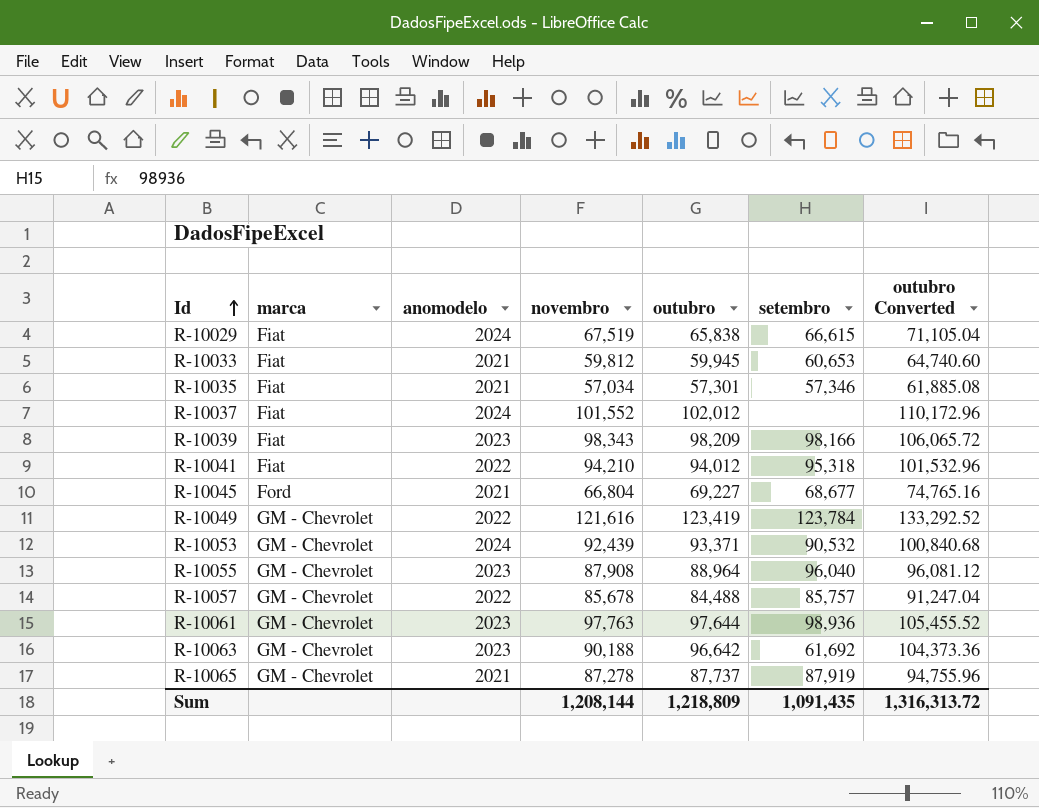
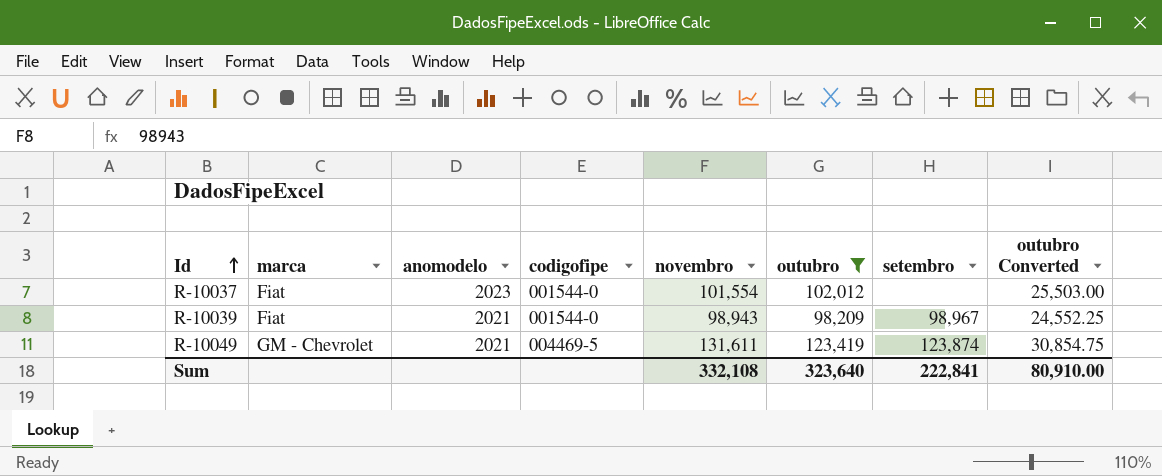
filter: none -> outubro >= 98,209
column codigofipe | position: none -> 4
column outubro Converted | formula: [outubro] * 1.08 -> [outubro] * 0.25
R-10037 | anomodelo: 2024 -> 2023
R-10037 | novembro: 101,552 -> 101,554
R-10039 | anomodelo: 2023 -> 2021
R-10039 | novembro: 98,343 -> 98,943
R-10039 | setembro: 98,166 -> 98,967
R-10049 | anomodelo: 2022 -> 2021
R-10049 | novembro: 121,616 -> 131,611
R-10049 | setembro: 123,784 -> 123,874
Sum | novembro: 1,208,144 -> 332,108
Sum | outubro: 1,218,809 -> 323,640
Sum | setembro: 1,091,435 -> 222,841
Sum | outubro Converted: 1,316,313.72 -> 80,910.00

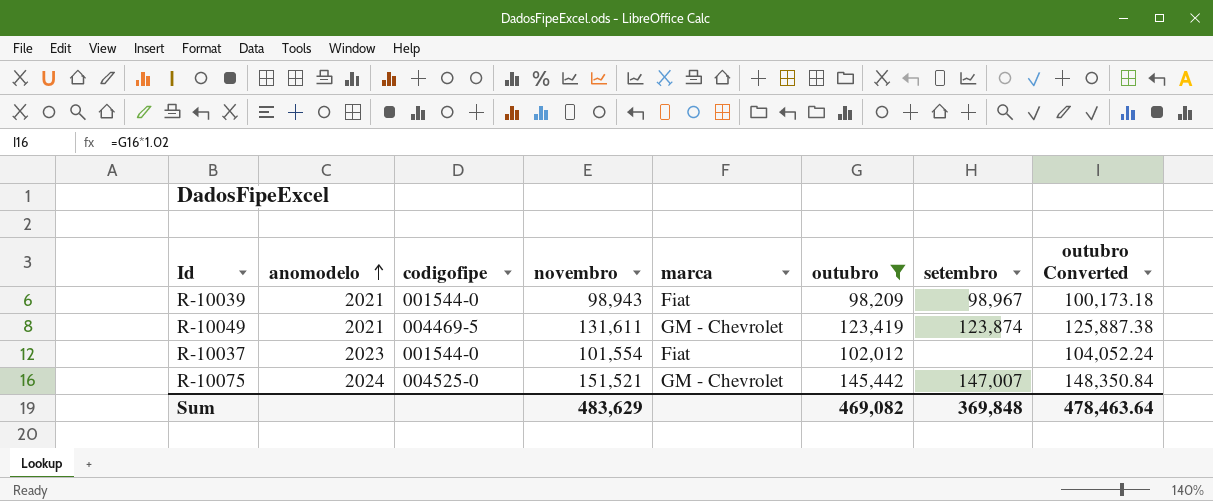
row order: Id ascending -> anomodelo ascending
column marca | position: 2 -> 5
column outubro Converted | formula: [outubro] * 0.25 -> [outubro] * 1.02
row R-10075: none -> 2024 | 004525-0 | 151,521 | GM - Chevrolet | 145,442 | 147,007 | 148,350.84
Sum | novembro: 332,108 -> 483,629
Sum | outubro: 323,640 -> 469,082
Sum | setembro: 222,841 -> 369,848
Sum | outubro Converted: 80,910.00 -> 478,463.64

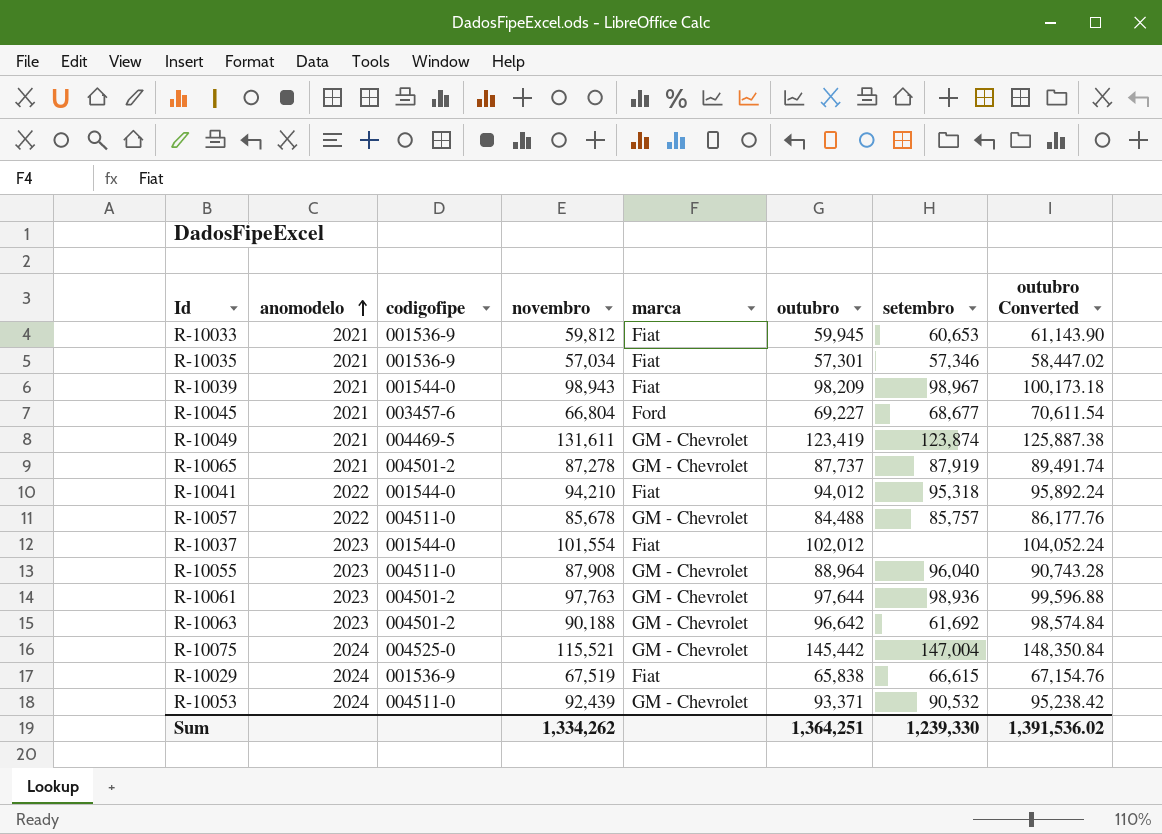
filter: outubro >= 98,209 -> none
R-10075 | novembro: 151,521 -> 115,521
R-10075 | setembro: 147,007 -> 147,004
Sum | novembro: 483,629 -> 1,334,262
Sum | outubro: 469,082 -> 1,364,251
Sum | setembro: 369,848 -> 1,239,330
Sum | outubro Converted: 478,463.64 -> 1,391,536.02

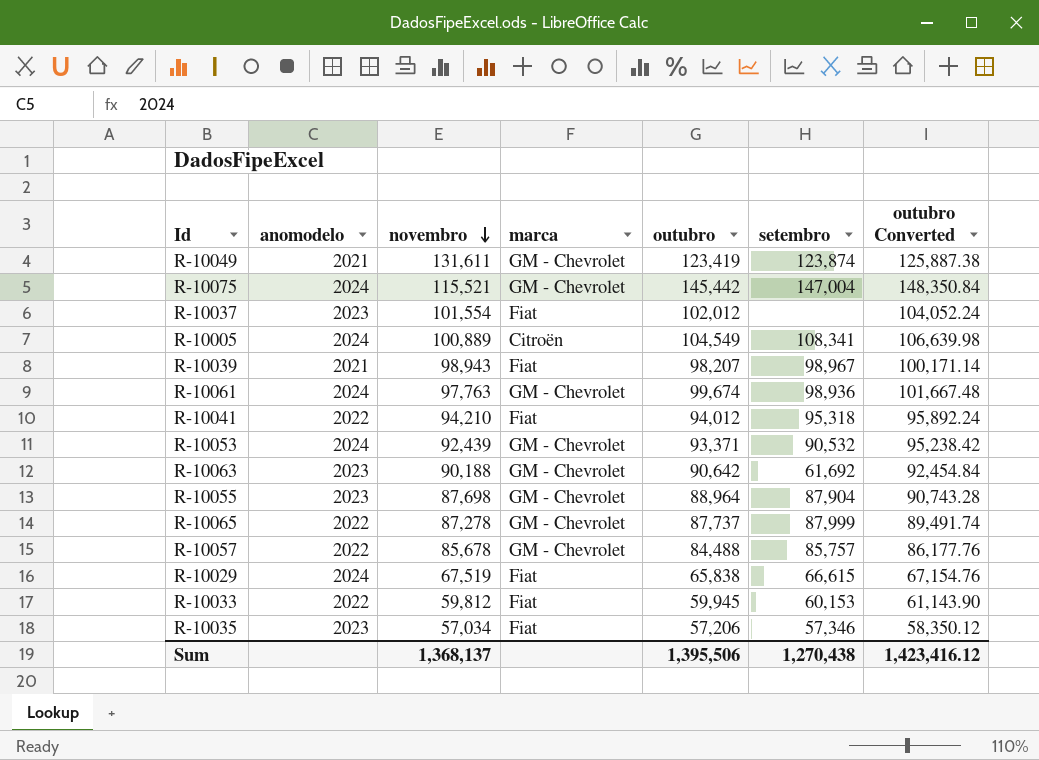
row order: anomodelo ascending -> novembro descending
column codigofipe | position: 3 -> none
row R-10045: 2021 | 003457-6 | 66,804 | Ford | 69,227 | 68,677 | 70,611.54 -> none
row R-10005: none -> 2024 | 100,889 | Citroën | 104,549 | 108,341 | 106,639.98
R-10039 | outubro: 98,209 -> 98,207
R-10039 | outubro Converted: 100,173.18 -> 100,171.14
R-10061 | anomodelo: 2023 -> 2024
R-10061 | outubro: 97,644 -> 99,674
R-10061 | outubro Converted: 99,596.88 -> 101,667.48
R-10063 | outubro: 96,642 -> 90,642
R-10063 | outubro Converted: 98,574.84 -> 92,454.84
R-10055 | novembro: 87,908 -> 87,698
R-10055 | setembro: 96,040 -> 87,904
R-10065 | anomodelo: 2021 -> 2022
R-10065 | setembro: 87,919 -> 87,999
R-10033 | anomodelo: 2021 -> 2022
R-10033 | setembro: 60,653 -> 60,153
R-10035 | anomodelo: 2021 -> 2023
R-10035 | outubro: 57,301 -> 57,206
R-10035 | outubro Converted: 58,447.02 -> 58,350.12
Sum | novembro: 1,334,262 -> 1,368,137
Sum | outubro: 1,364,251 -> 1,395,506
Sum | setembro: 1,239,330 -> 1,270,438
Sum | outubro Converted: 1,391,536.02 -> 1,423,416.12

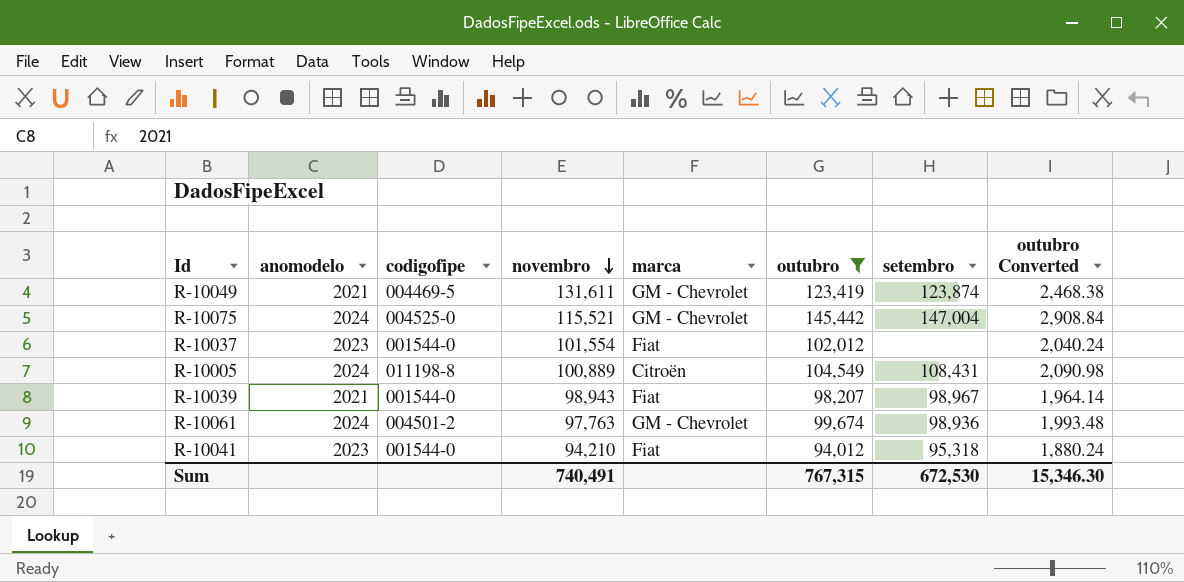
filter: none -> outubro >= 94,012
column codigofipe | position: none -> 3
column outubro Converted | formula: [outubro] * 1.02 -> [outubro] * 0.02
R-10005 | setembro: 108,341 -> 108,431
R-10041 | anomodelo: 2022 -> 2023
Sum | novembro: 1,368,137 -> 740,491
Sum | outubro: 1,395,506 -> 767,315
Sum | setembro: 1,270,438 -> 672,530
Sum | outubro Converted: 1,423,416.12 -> 15,346.30

